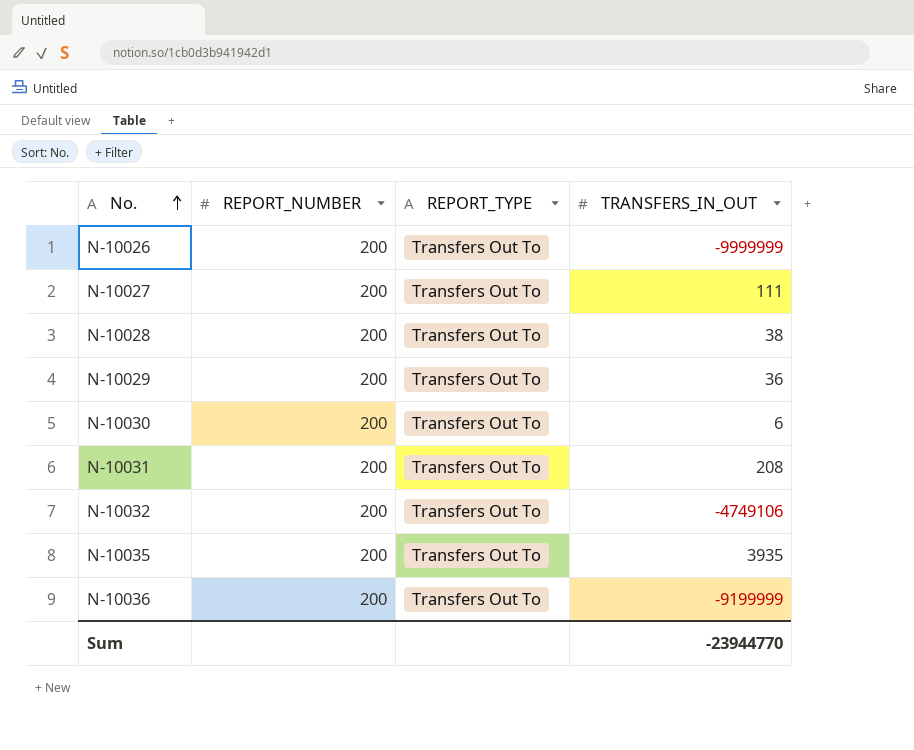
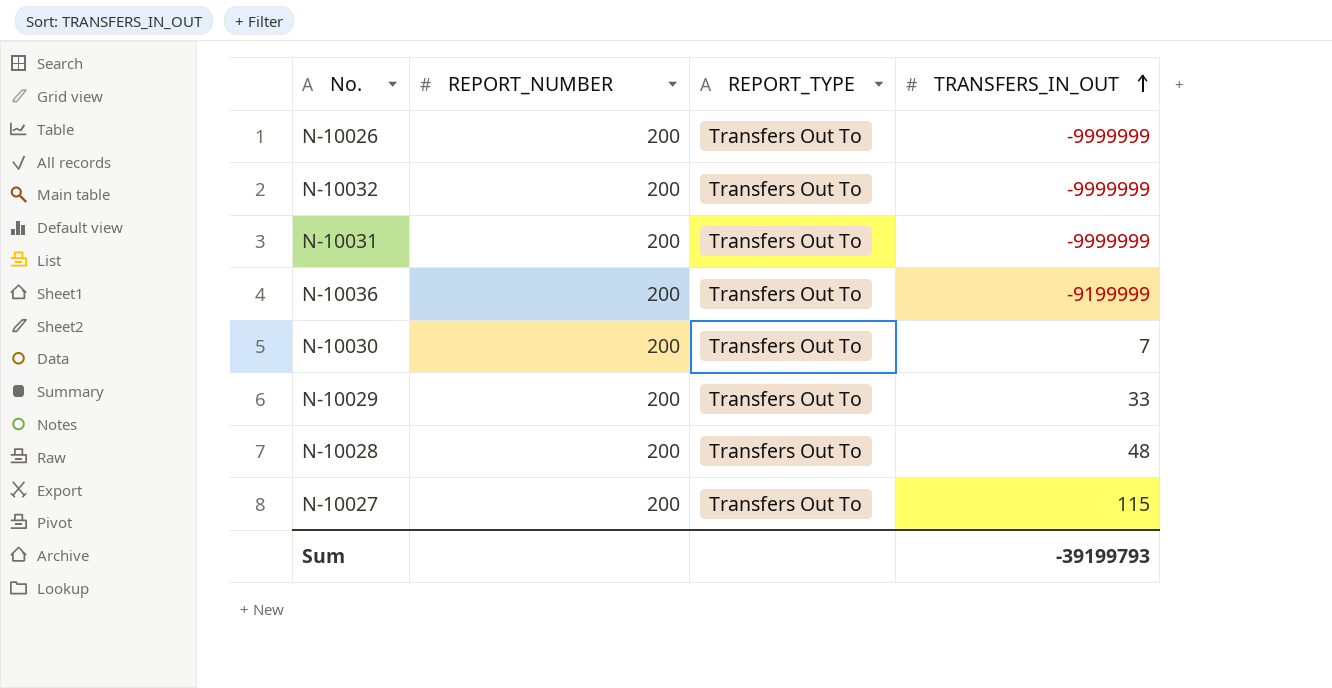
row order: No. ascending -> TRANSFERS_IN_OUT ascending
row N-10035: 200 | Transfers Out To | 3935 -> none
N-10032 | TRANSFERS_IN_OUT: -4749106 -> -9999999
N-10031 | TRANSFERS_IN_OUT: 208 -> -9999999
N-10030 | TRANSFERS_IN_OUT: 6 -> 7
N-10029 | TRANSFERS_IN_OUT: 36 -> 33
N-10028 | TRANSFERS_IN_OUT: 38 -> 48
N-10027 | TRANSFERS_IN_OUT: 111 -> 115
Sum | TRANSFERS_IN_OUT: -23944770 -> -39199793

